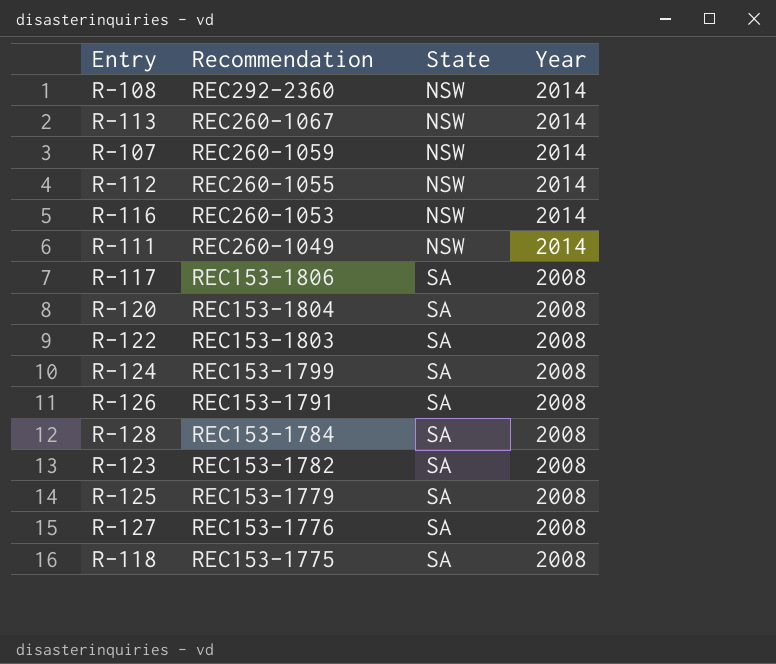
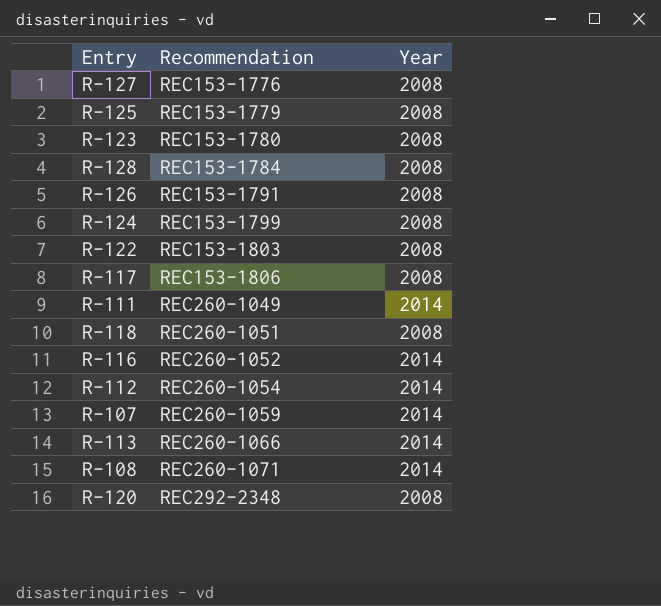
row order: Recommendation descending -> Recommendation ascending
column State | position: 3 -> none
R-123 | Recommendation: REC153-1782 -> REC153-1780
R-118 | Recommendation: REC153-1775 -> REC260-1051
R-116 | Recommendation: REC260-1053 -> REC260-1052
R-112 | Recommendation: REC260-1055 -> REC260-1054
R-113 | Recommendation: REC260-1067 -> REC260-1066
R-108 | Recommendation: REC292-2360 -> REC260-1071
R-120 | Recommendation: REC153-1804 -> REC292-2348

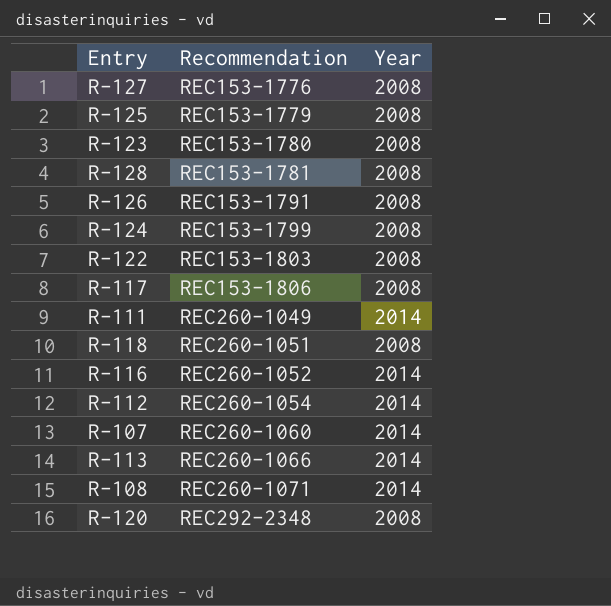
R-128 | Recommendation: REC153-1784 -> REC153-1781
R-107 | Recommendation: REC260-1059 -> REC260-1060

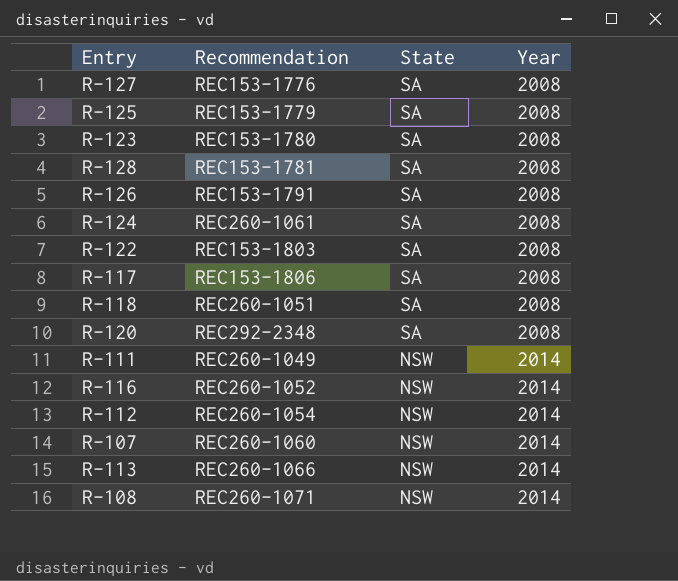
row order: Recommendation ascending -> State descending
column State | position: none -> 3
R-124 | Recommendation: REC153-1799 -> REC260-1061

